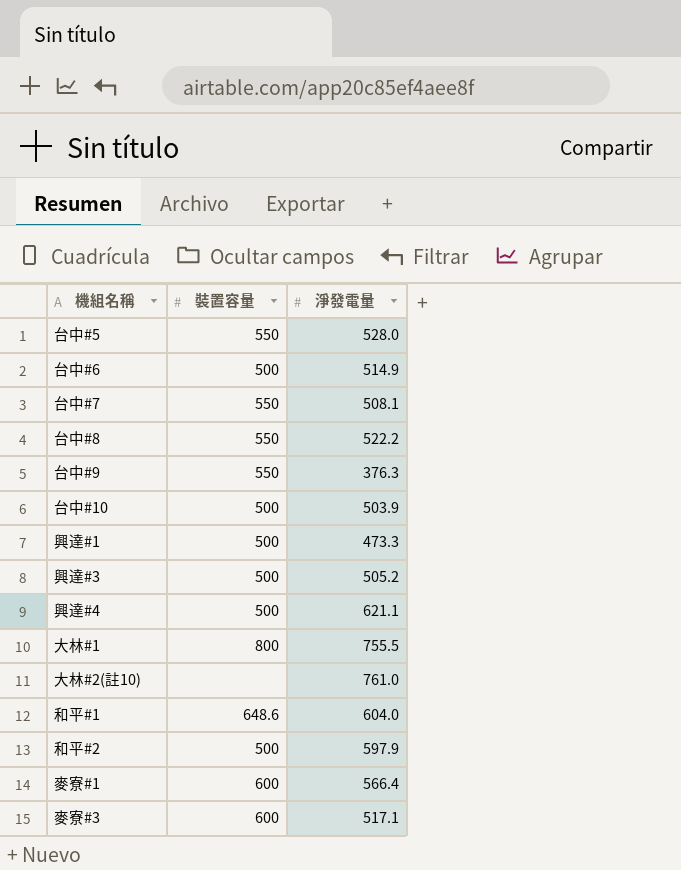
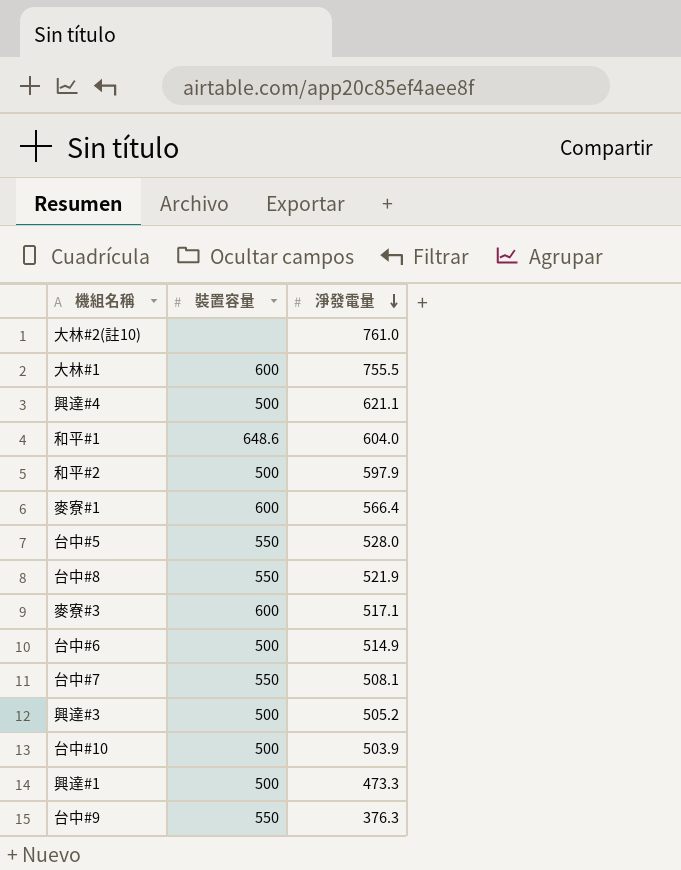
row order: none -> 淨發電量 descending
大林#1 | 裝置容量: 800 -> 600
台中#8 | 淨發電量: 522.2 -> 521.9

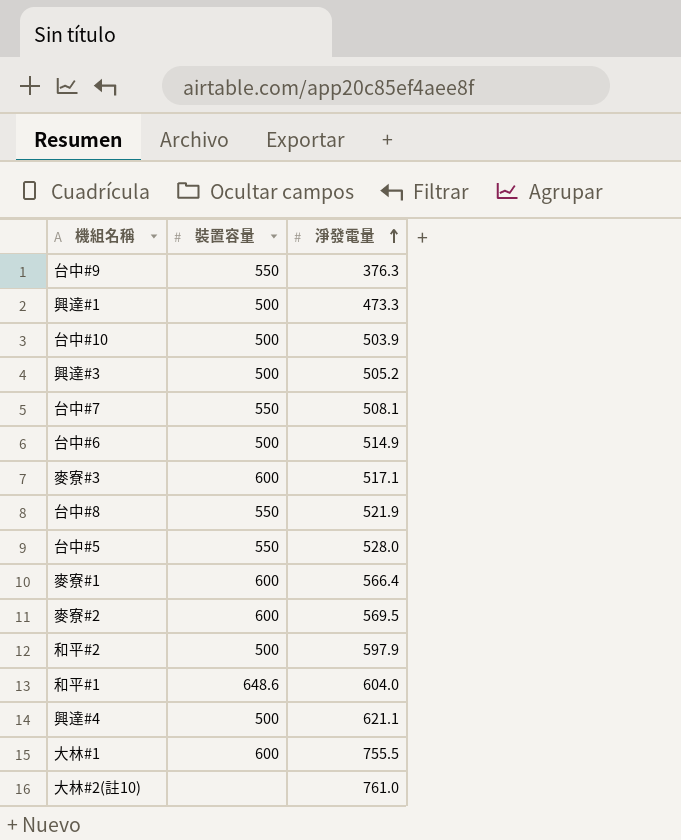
row order: 淨發電量 descending -> 淨發電量 ascending
row 麥寮#2: none -> 600 | 569.5

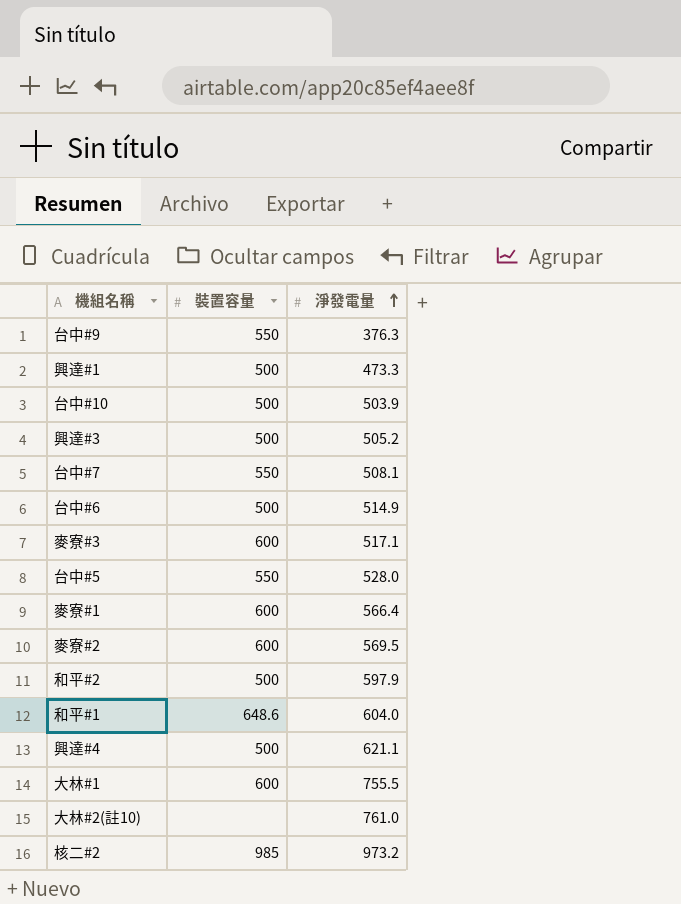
row 台中#8: 550 | 521.9 -> none
row 核二#2: none -> 985 | 973.2

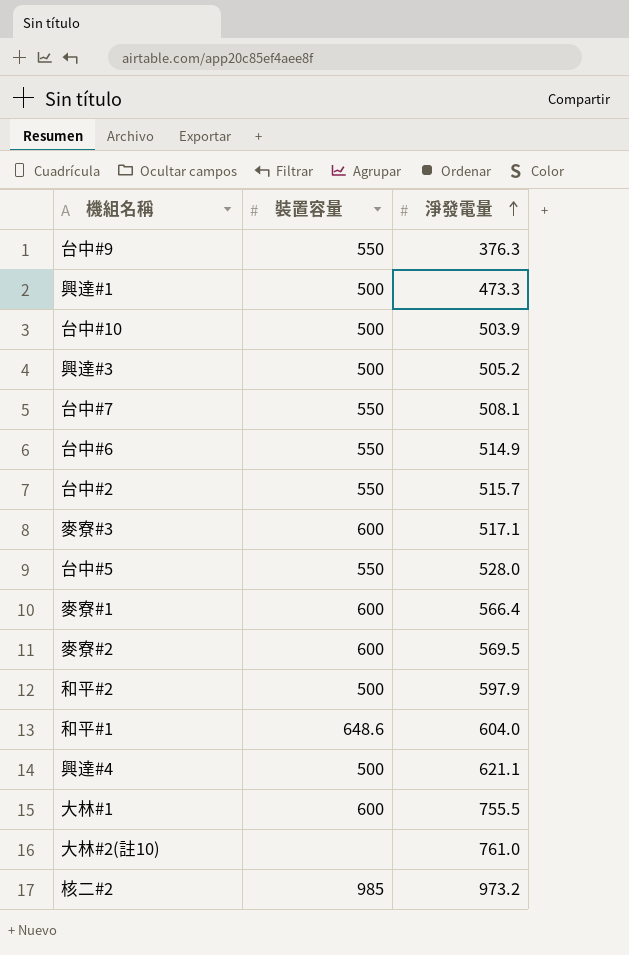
台中#6 | 裝置容量: 500 -> 550
row 台中#2: none -> 550 | 515.7

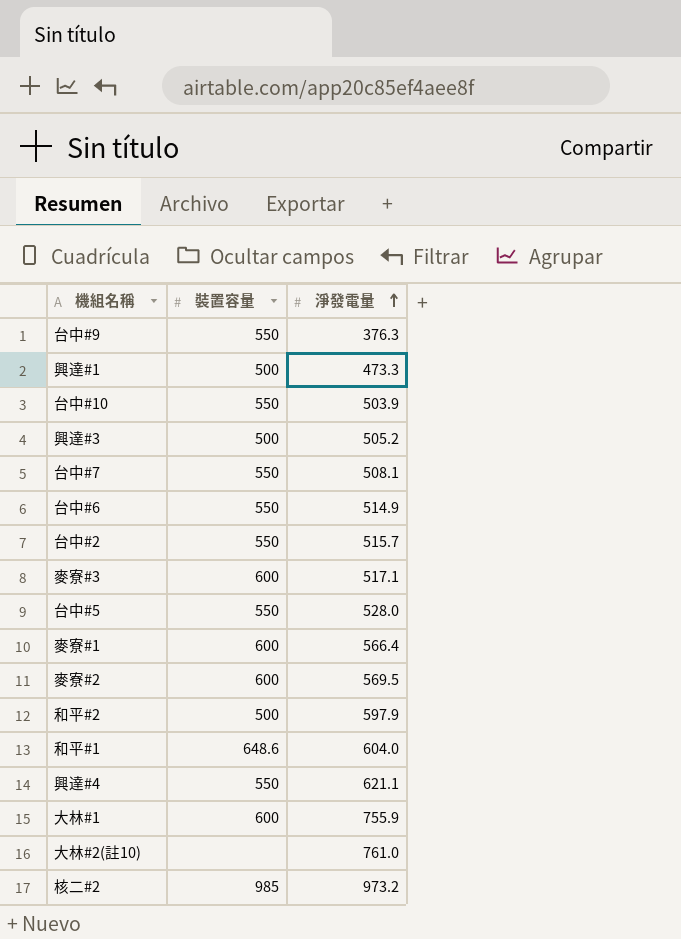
台中#10 | 裝置容量: 500 -> 550
興達#4 | 裝置容量: 500 -> 550
大林#1 | 淨發電量: 755.5 -> 755.9

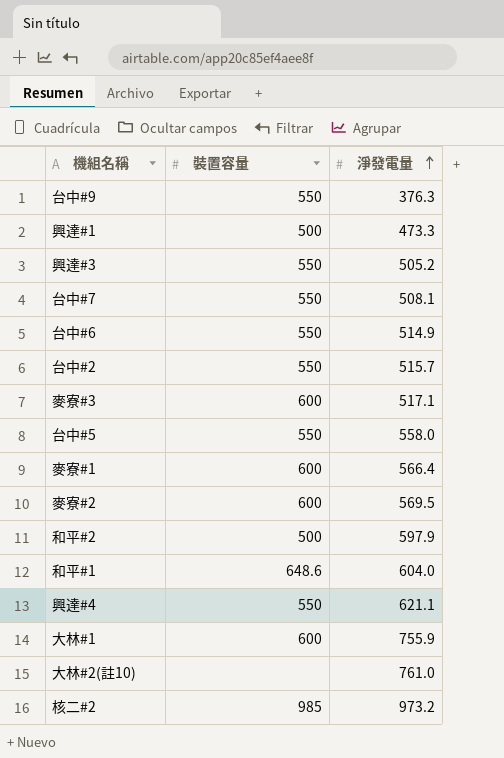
row 台中#10: 550 | 503.9 -> none
興達#3 | 裝置容量: 500 -> 550
台中#5 | 淨發電量: 528.0 -> 558.0

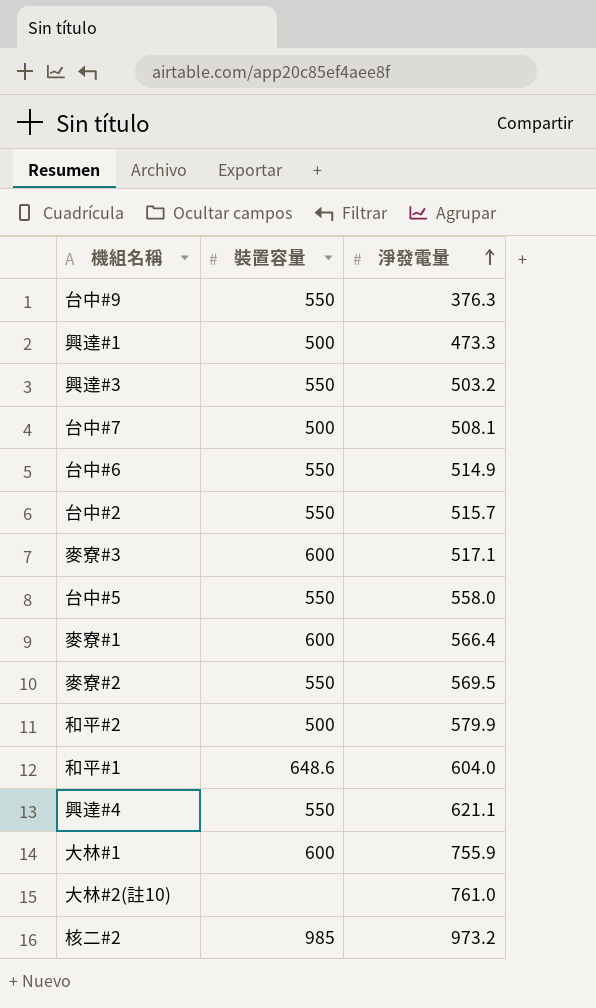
興達#3 | 淨發電量: 505.2 -> 503.2
台中#7 | 裝置容量: 550 -> 500
麥寮#2 | 裝置容量: 600 -> 550
和平#2 | 淨發電量: 597.9 -> 579.9

